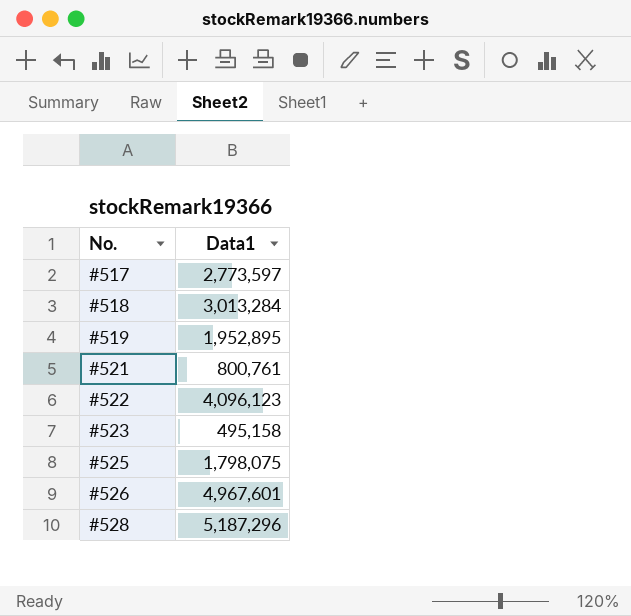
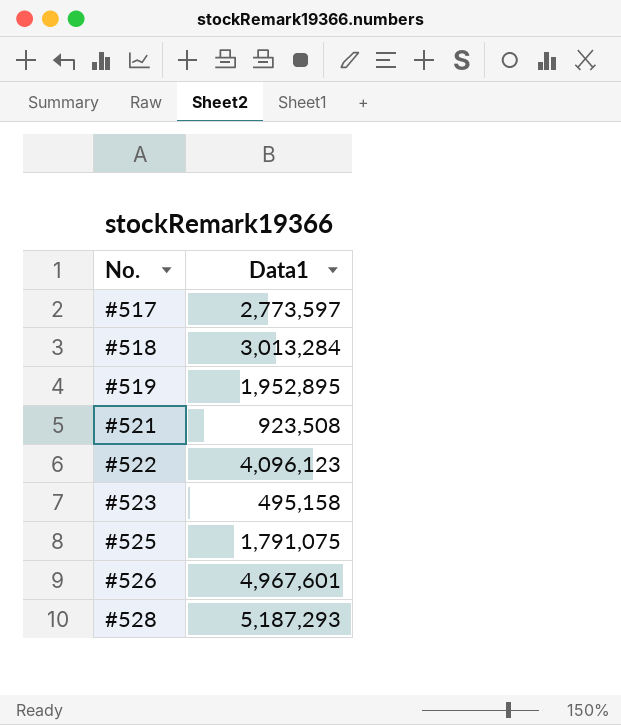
#521 | Data1: 800,761 -> 923,508
#525 | Data1: 1,798,075 -> 1,791,075
#528 | Data1: 5,187,296 -> 5,187,293

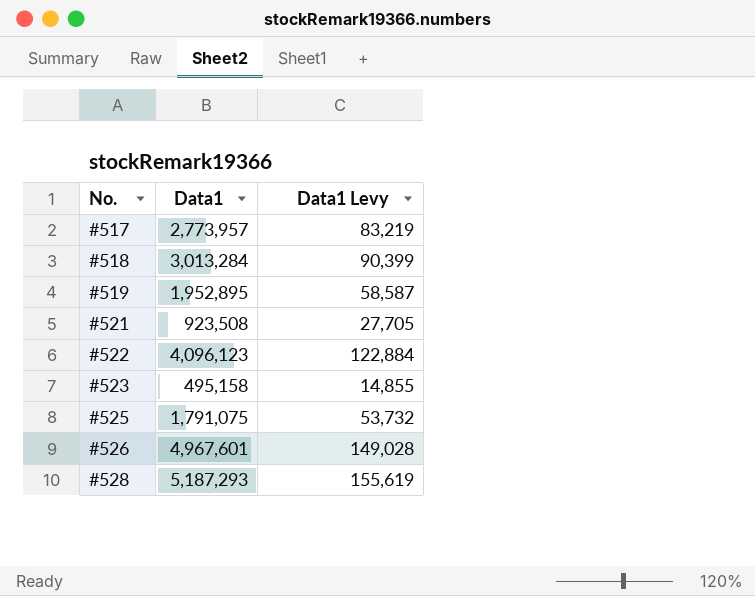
column Data1 Levy | formula: none -> [Data1] * 0.03
#517 | Data1: 2,773,597 -> 2,773,957

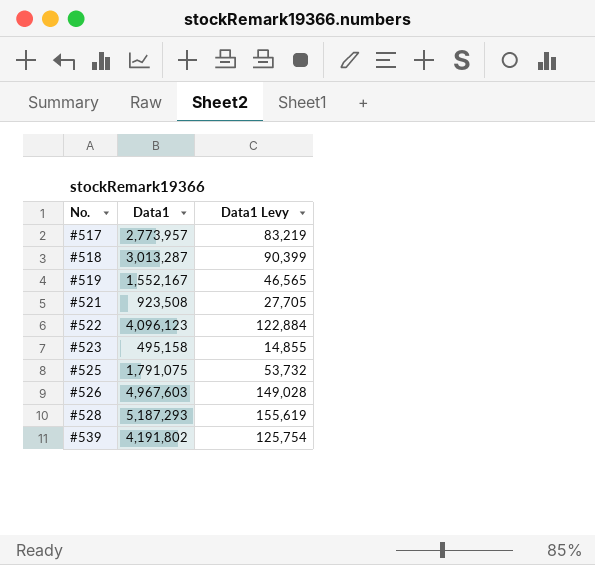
#518 | Data1: 3,013,284 -> 3,013,287
#519 | Data1: 1,952,895 -> 1,552,167
#519 | Data1 Levy: 58,587 -> 46,565
#526 | Data1: 4,967,601 -> 4,967,603
row #539: none -> 4,191,802 | 125,754

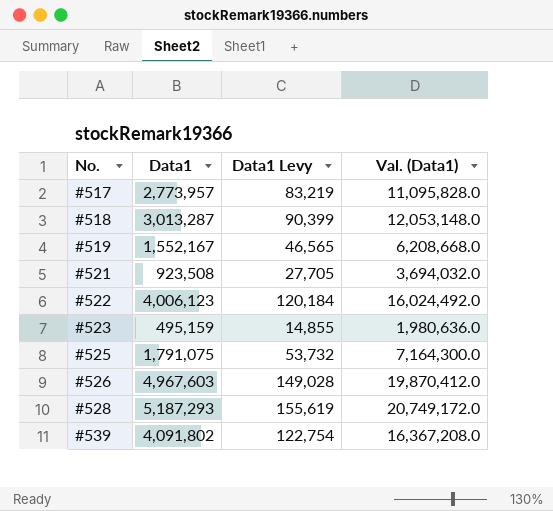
column Val. (Data1) | formula: none -> [Data1] * 4
#522 | Data1: 4,096,123 -> 4,006,123
#522 | Data1 Levy: 122,884 -> 120,184
#523 | Data1: 495,158 -> 495,159
#539 | Data1: 4,191,802 -> 4,091,802
#539 | Data1 Levy: 125,754 -> 122,754

